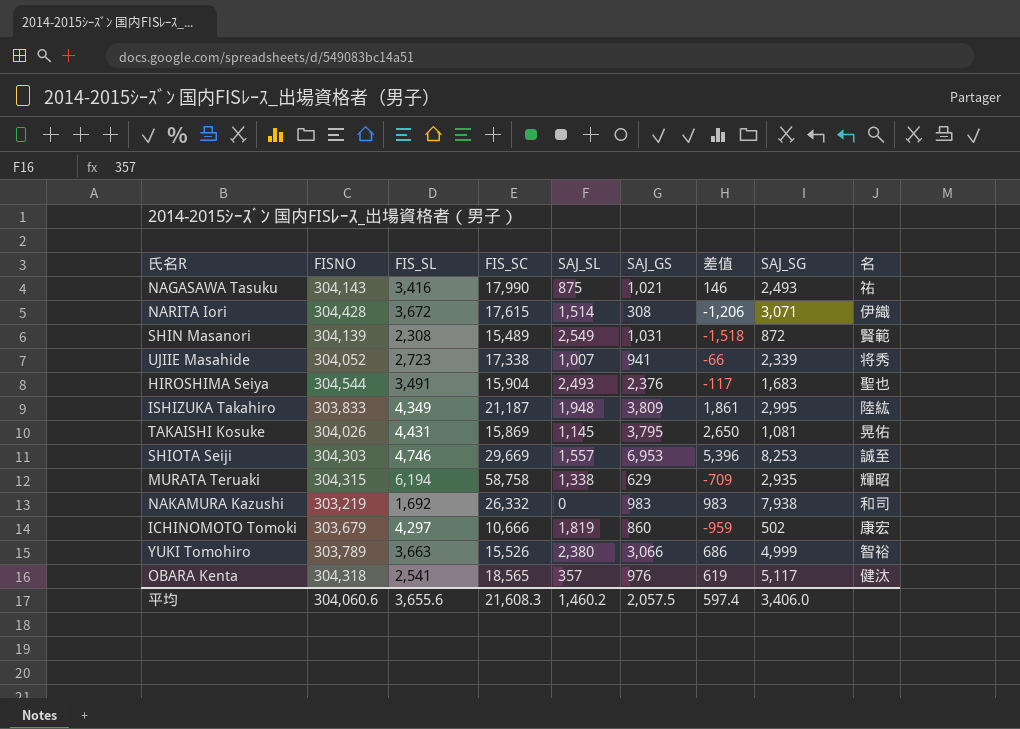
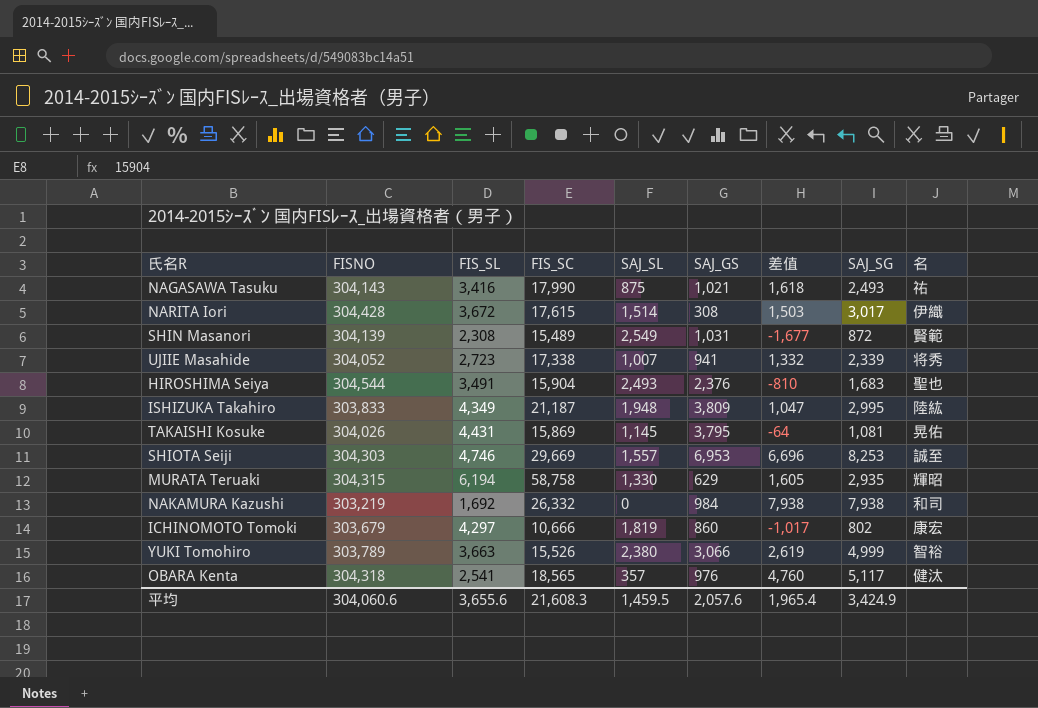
column 差值 | formula: [SAJ_GS] - [SAJ_SL] -> [SAJ_SG] - [SAJ_SL]
NARITA Iori | SAJ_SG: 3,071 -> 3,017
MURATA Teruaki | SAJ_SL: 1,338 -> 1,330
NAKAMURA Kazushi | SAJ_GS: 983 -> 984
ICHINOMOTO Tomoki | SAJ_SG: 502 -> 802
平均 | SAJ_SL: 1,460.2 -> 1,459.5
平均 | SAJ_GS: 2,057.5 -> 2,057.6
平均 | 差值: 597.4 -> 1,965.4
平均 | SAJ_SG: 3,406.0 -> 3,424.9

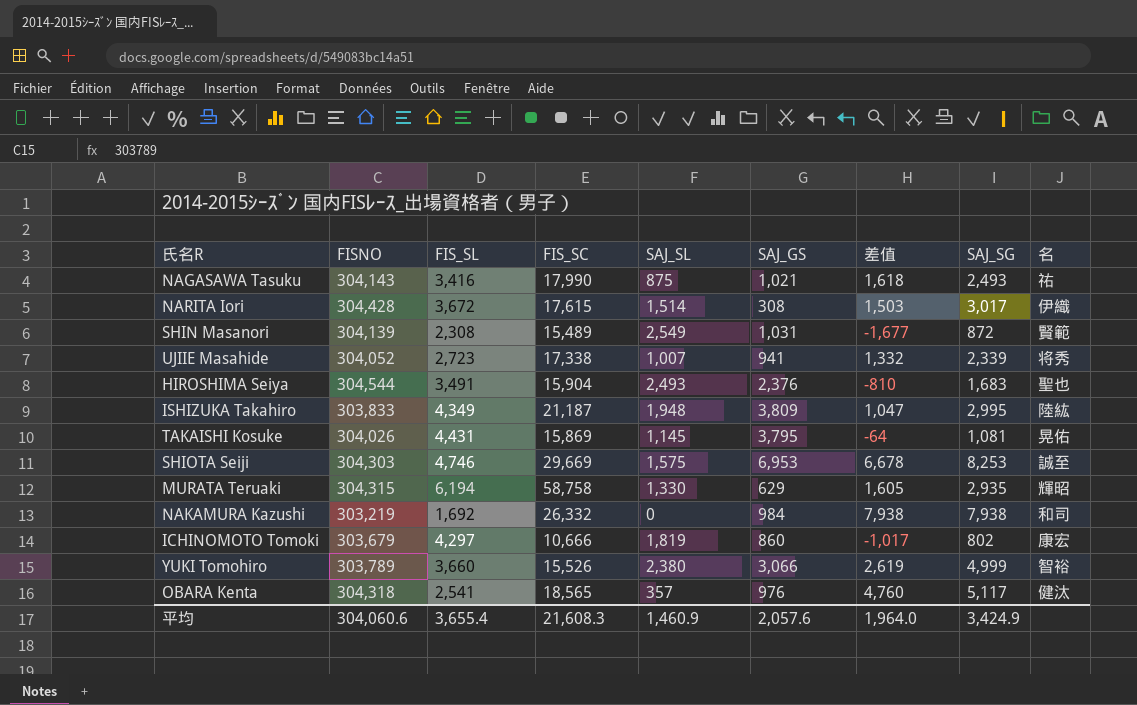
SHIOTA Seiji | SAJ_SL: 1,557 -> 1,575
SHIOTA Seiji | 差值: 6,696 -> 6,678
YUKI Tomohiro | FIS_SL: 3,663 -> 3,660
平均 | FIS_SL: 3,655.6 -> 3,655.4
平均 | SAJ_SL: 1,459.5 -> 1,460.9
平均 | 差值: 1,965.4 -> 1,964.0

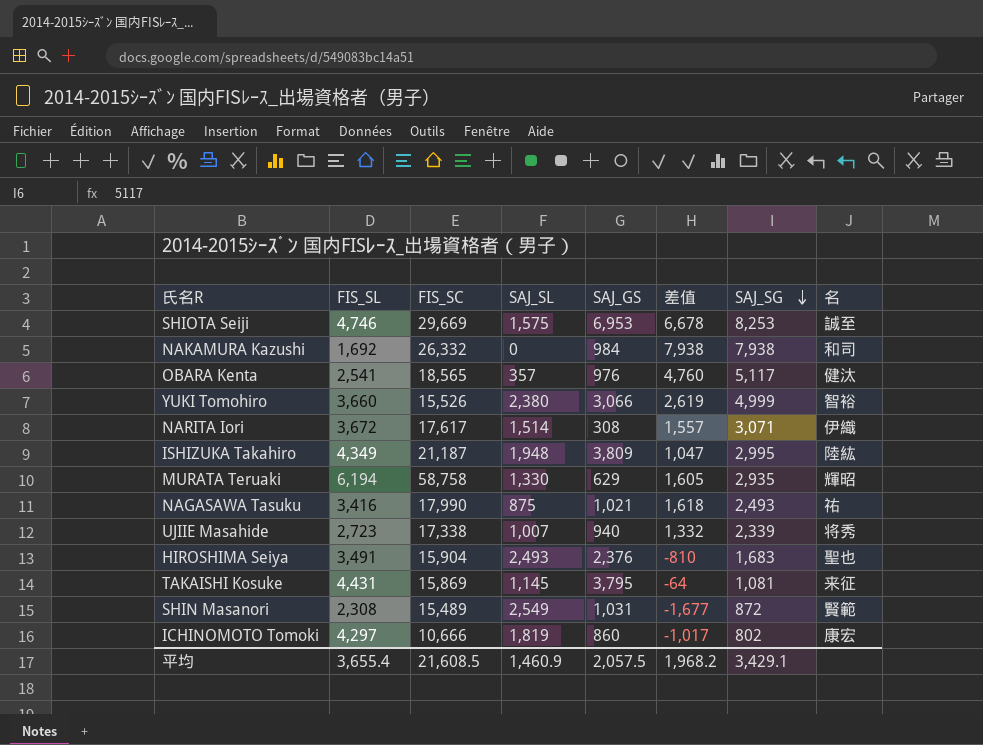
row order: none -> SAJ_SG descending
column FISNO | position: 2 -> none
NARITA Iori | FIS_SC: 17,615 -> 17,617
NARITA Iori | 差值: 1,503 -> 1,557
NARITA Iori | SAJ_SG: 3,017 -> 3,071
UJIIE Masahide | SAJ_GS: 941 -> 940
TAKAISHI Kosuke | 名: 晃佑 -> 来征
平均 | FIS_SC: 21,608.3 -> 21,608.5
平均 | SAJ_GS: 2,057.6 -> 2,057.5
平均 | 差值: 1,964.0 -> 1,968.2
平均 | SAJ_SG: 3,424.9 -> 3,429.1

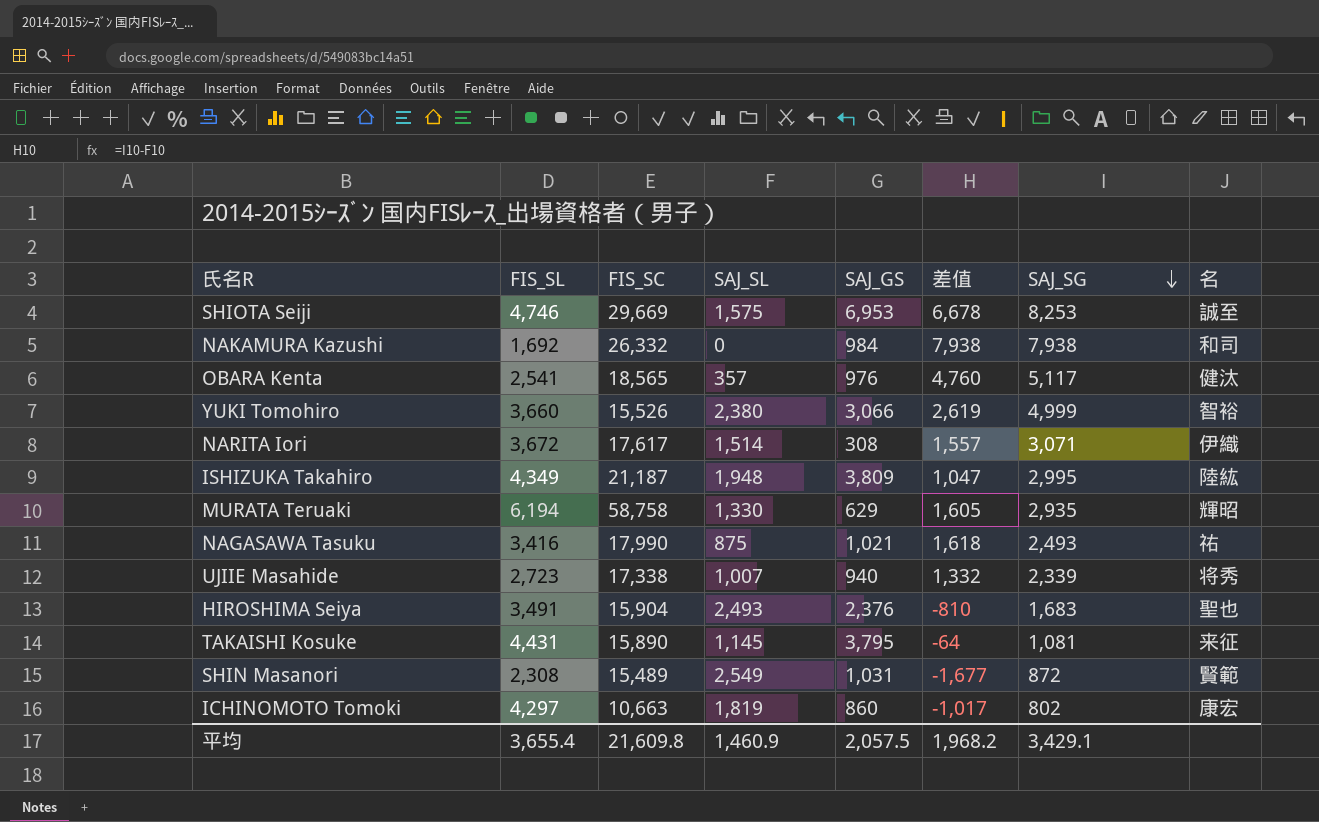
TAKAISHI Kosuke | FIS_SC: 15,869 -> 15,890
ICHINOMOTO Tomoki | FIS_SC: 10,666 -> 10,663
平均 | FIS_SC: 21,608.5 -> 21,609.8

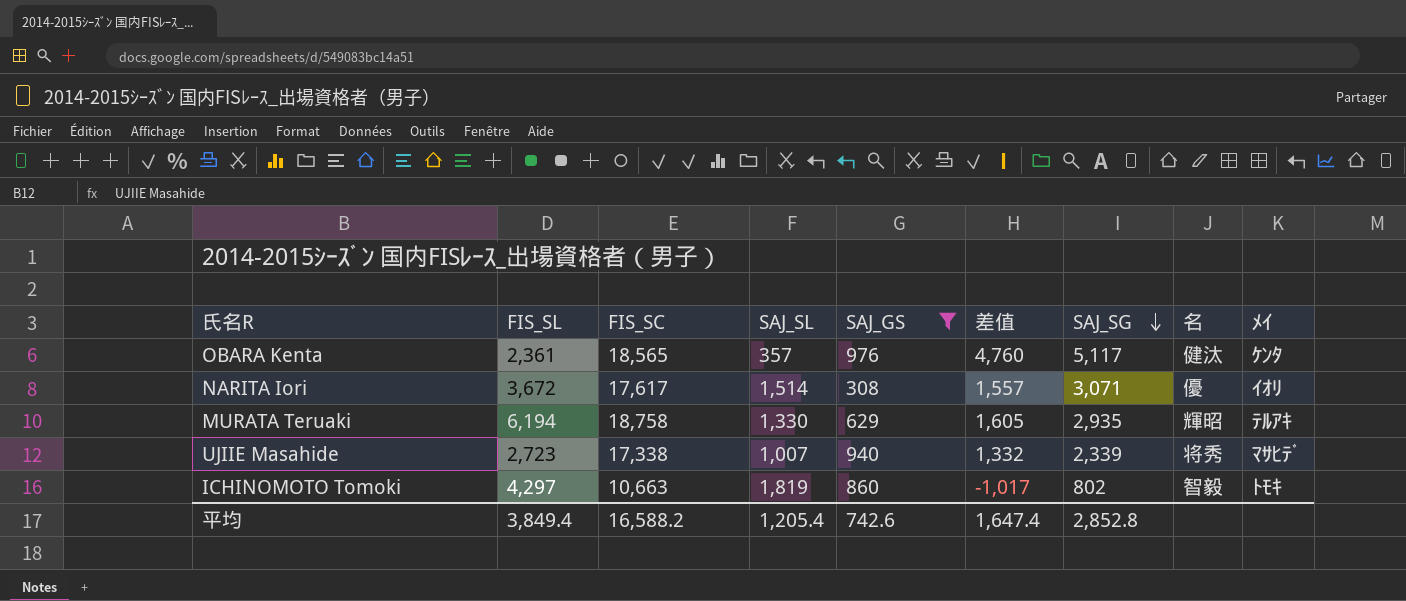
filter: none -> SAJ_GS <= 976
column ﾒｲ | position: none -> 9
OBARA Kenta | FIS_SL: 2,541 -> 2,361
NARITA Iori | 名: 伊織 -> 優
MURATA Teruaki | FIS_SC: 58,758 -> 18,758
ICHINOMOTO Tomoki | 名: 康宏 -> 智毅
平均 | FIS_SL: 3,655.4 -> 3,849.4
平均 | FIS_SC: 21,609.8 -> 16,588.2
平均 | SAJ_SL: 1,460.9 -> 1,205.4
平均 | SAJ_GS: 2,057.5 -> 742.6
平均 | 差值: 1,968.2 -> 1,647.4
平均 | SAJ_SG: 3,429.1 -> 2,852.8

